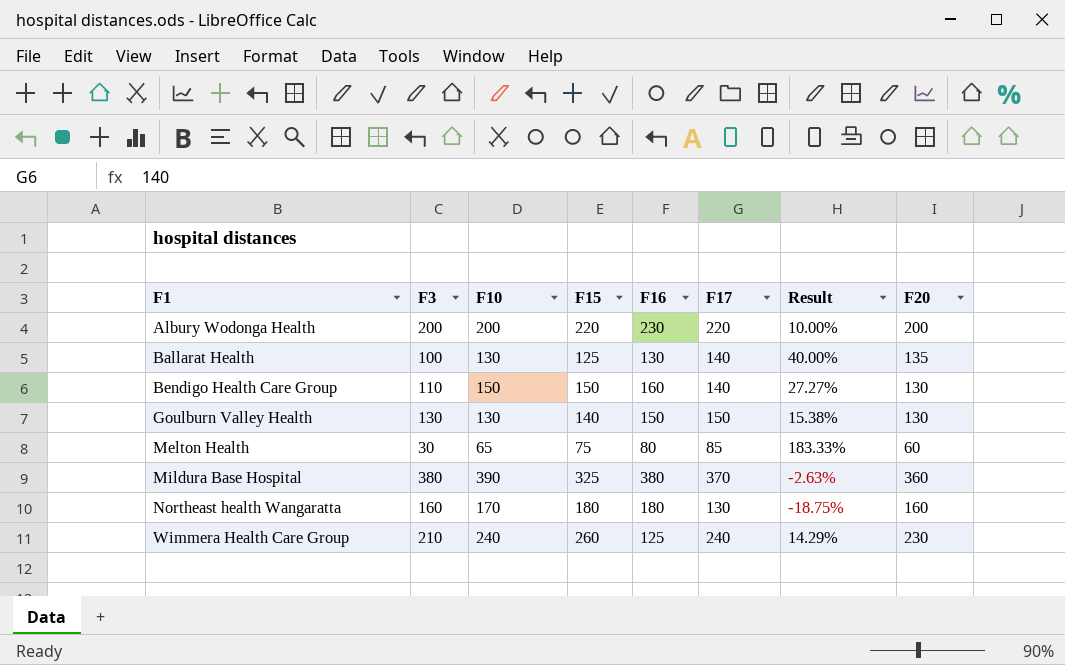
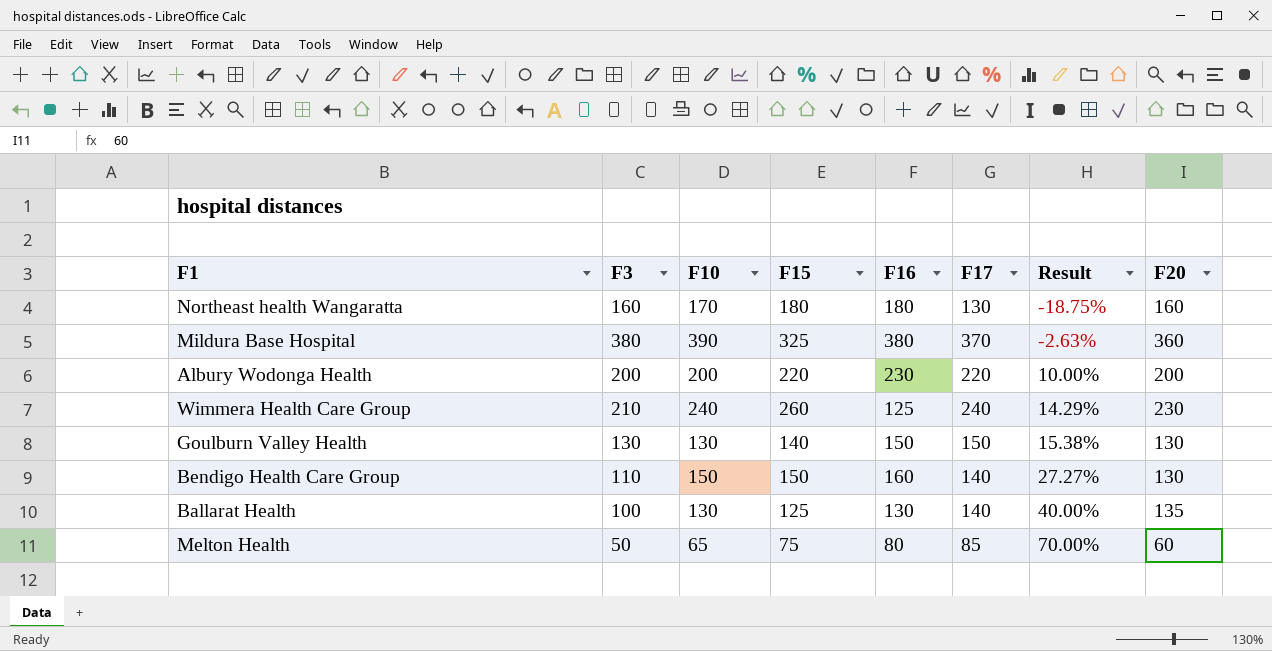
row order: F1 ascending -> Result ascending
Melton Health | F3: 30 -> 50
Melton Health | Result: 183.33% -> 70.00%

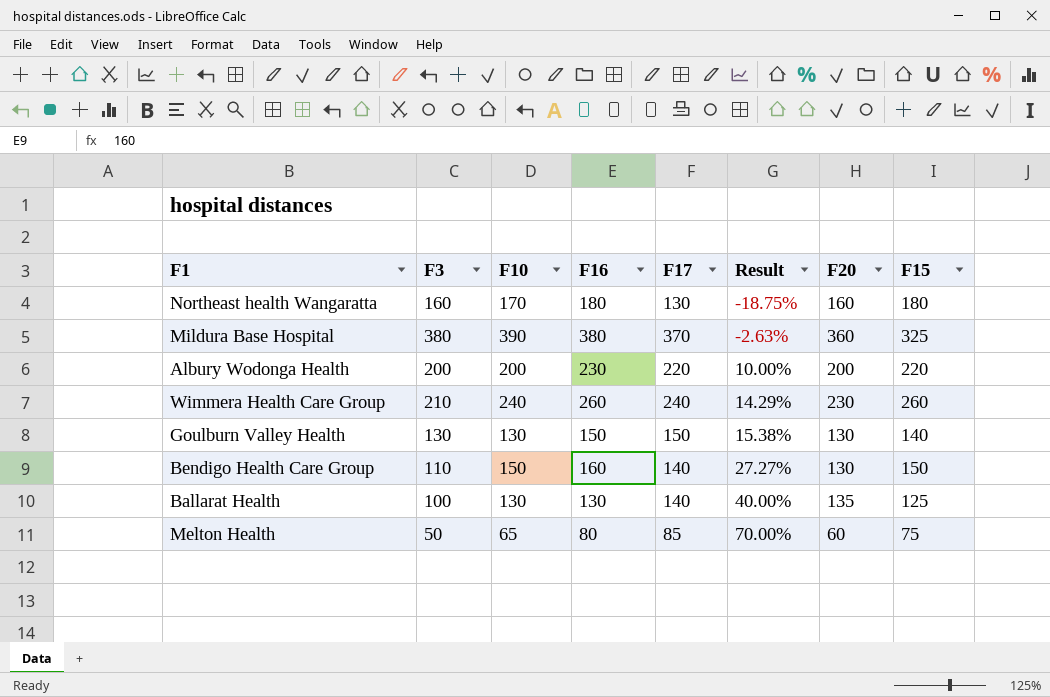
column F15 | position: 4 -> 8
Wimmera Health Care Group | F16: 125 -> 260

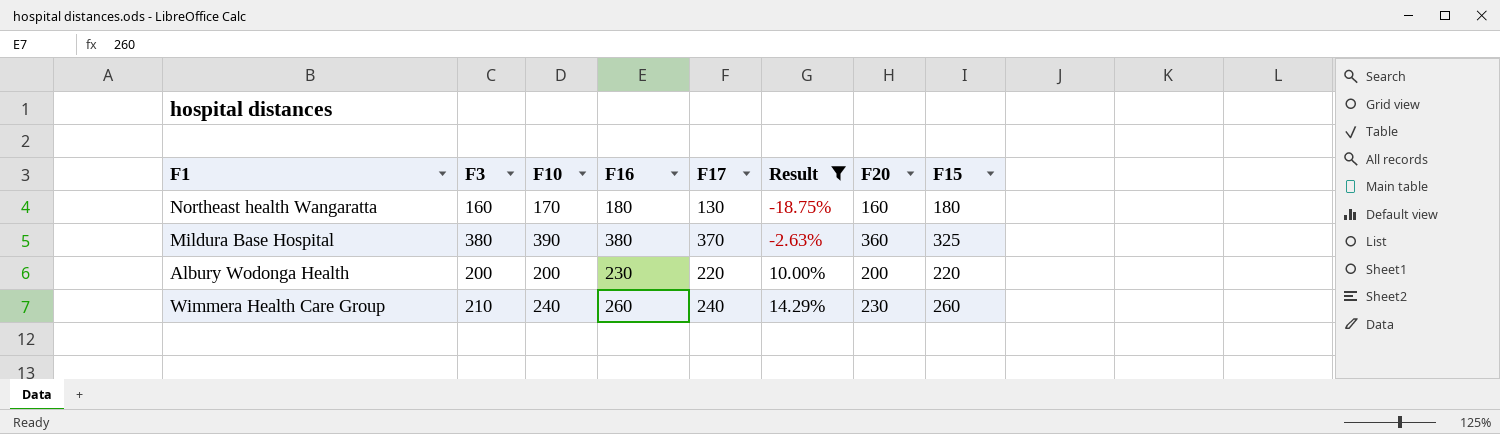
filter: none -> Result <= 14.29%

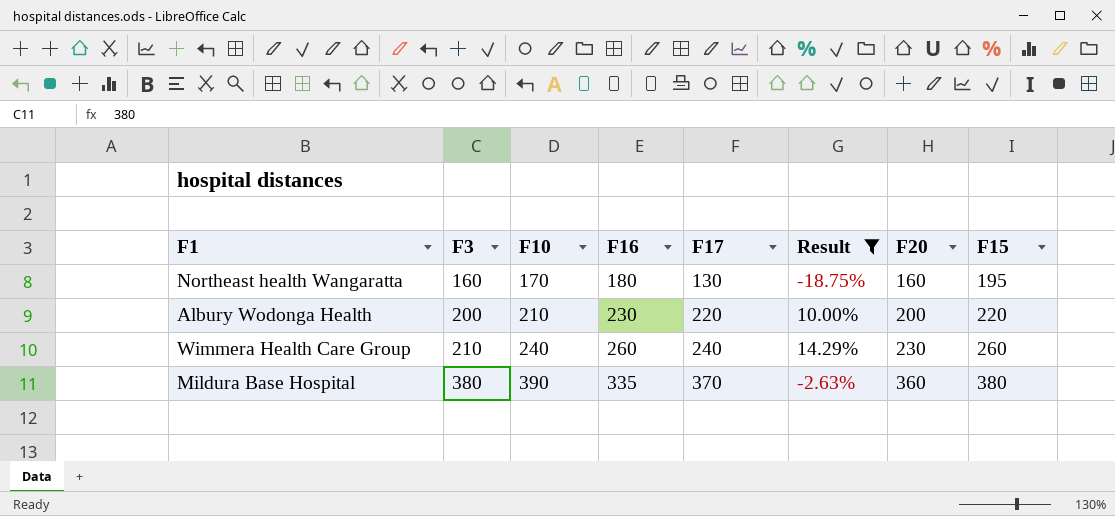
row order: Result ascending -> F3 ascending
Northeast health Wangaratta | F15: 180 -> 195
Albury Wodonga Health | F10: 200 -> 210
Mildura Base Hospital | F16: 380 -> 335
Mildura Base Hospital | F15: 325 -> 380

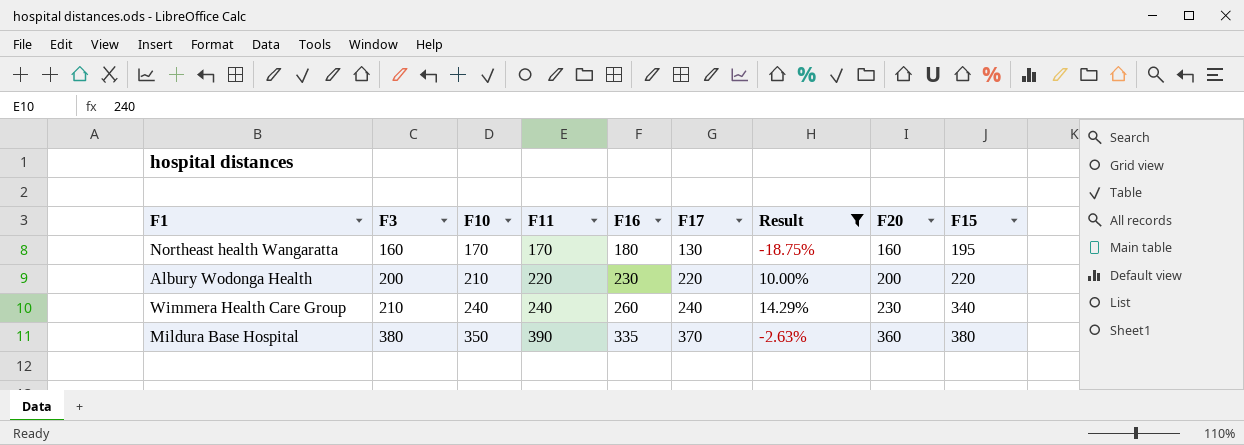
column F11 | position: none -> 4
Wimmera Health Care Group | F15: 260 -> 340
Mildura Base Hospital | F10: 390 -> 350

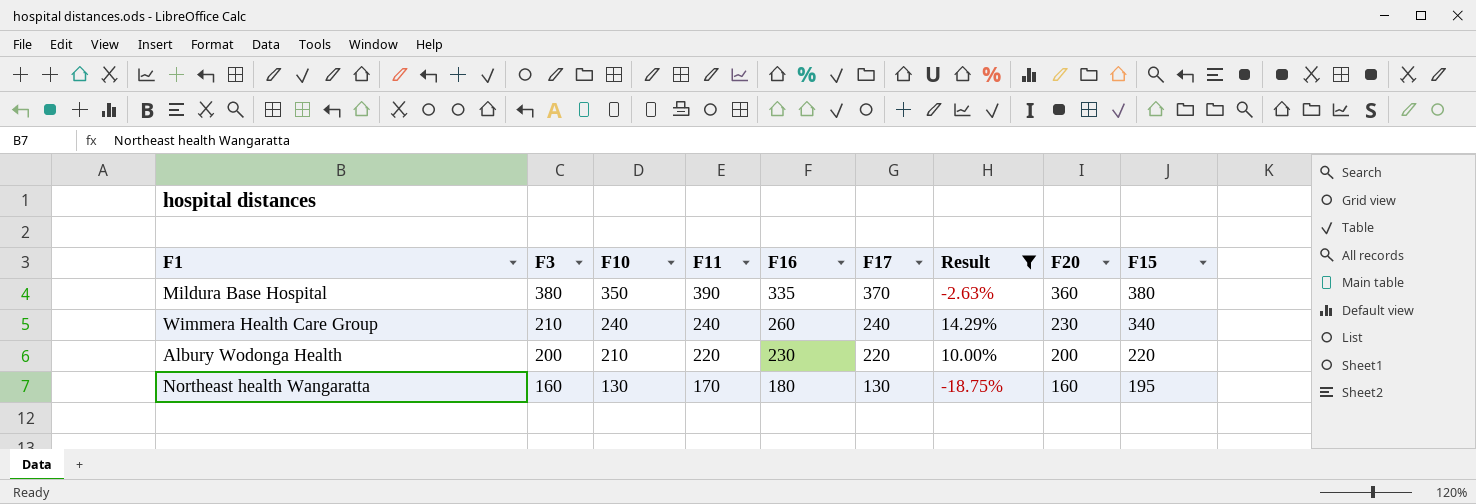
row order: F3 ascending -> F3 descending
Northeast health Wangaratta | F10: 170 -> 130

